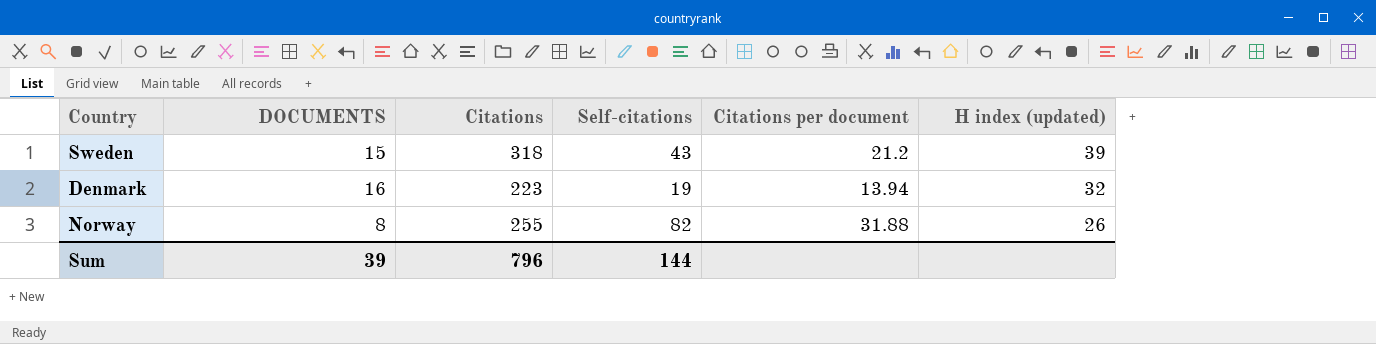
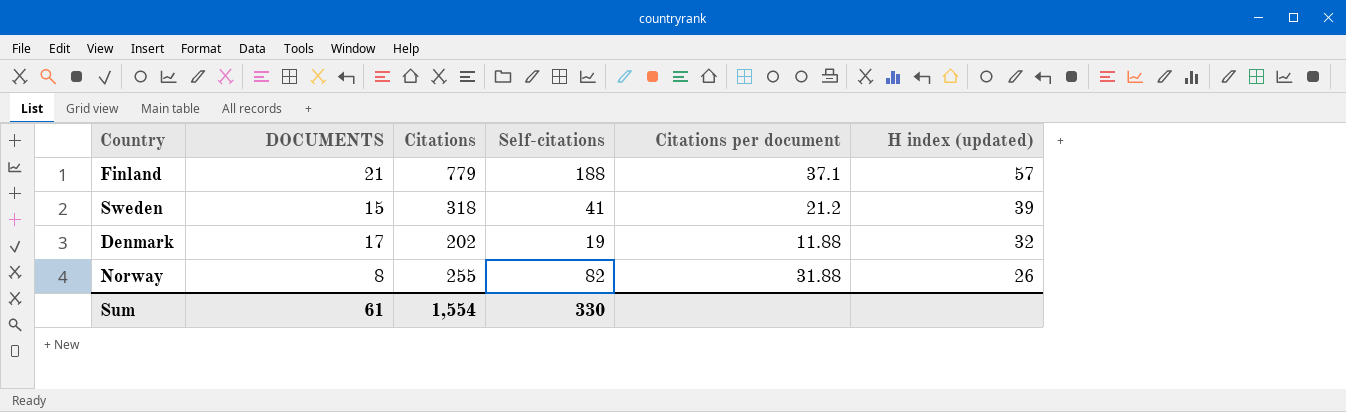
row Finland: none -> 21 | 779 | 188 | 37.1 | 57
Sweden | Self-citations: 43 -> 41
Denmark | DOCUMENTS: 16 -> 17
Denmark | Citations: 223 -> 202
Denmark | Citations per document: 13.94 -> 11.88
Sum | DOCUMENTS: 39 -> 61
Sum | Citations: 796 -> 1,554
Sum | Self-citations: 144 -> 330

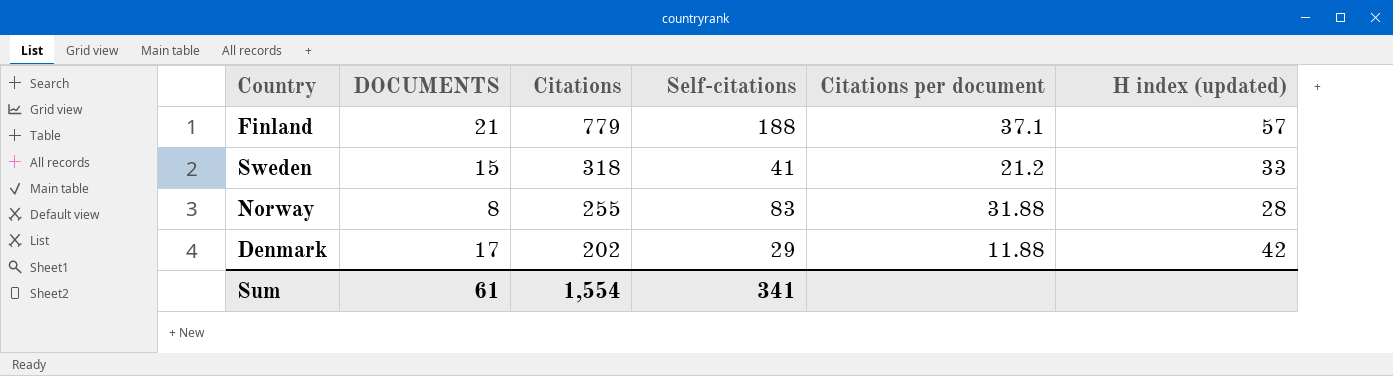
row order: H index (updated) descending -> Citations descending
Sweden | H index (updated): 39 -> 33
Norway | Self-citations: 82 -> 83
Norway | H index (updated): 26 -> 28
Denmark | Self-citations: 19 -> 29
Denmark | H index (updated): 32 -> 42
Sum | Self-citations: 330 -> 341

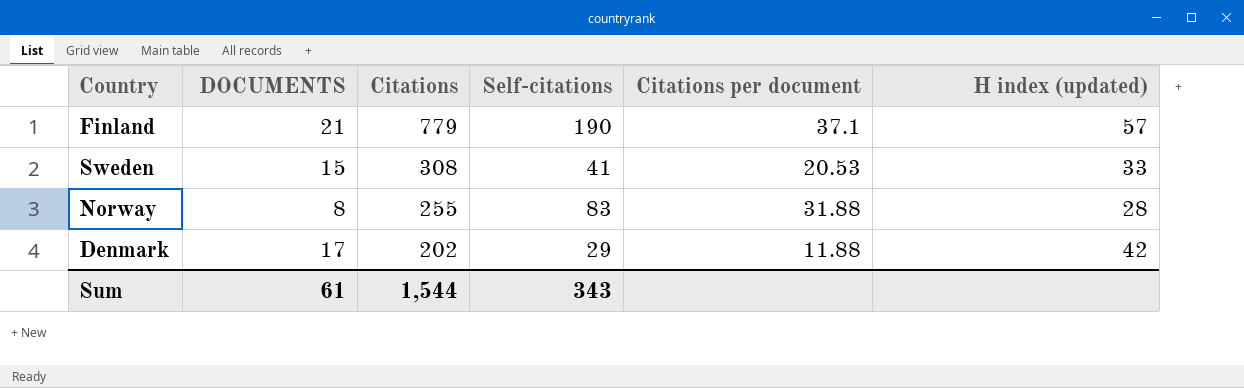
Finland | Self-citations: 188 -> 190
Sweden | Citations: 318 -> 308
Sweden | Citations per document: 21.2 -> 20.53
Sum | Citations: 1,554 -> 1,544
Sum | Self-citations: 341 -> 343

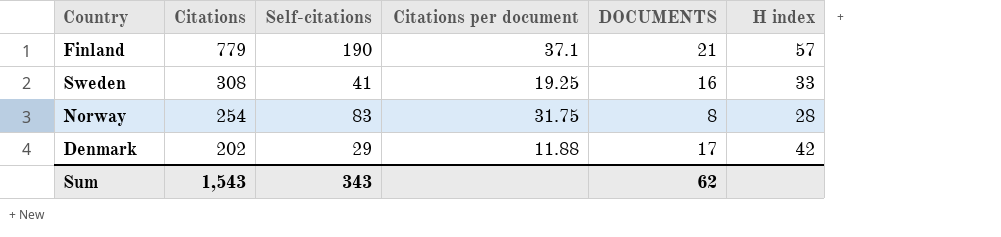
column DOCUMENTS | position: 2 -> 5
column name: H index (updated) -> H index
Sweden | Citations per document: 20.53 -> 19.25
Sweden | DOCUMENTS: 15 -> 16
Norway | Citations: 255 -> 254
Norway | Citations per document: 31.88 -> 31.75
Sum | Citations: 1,544 -> 1,543
Sum | DOCUMENTS: 61 -> 62

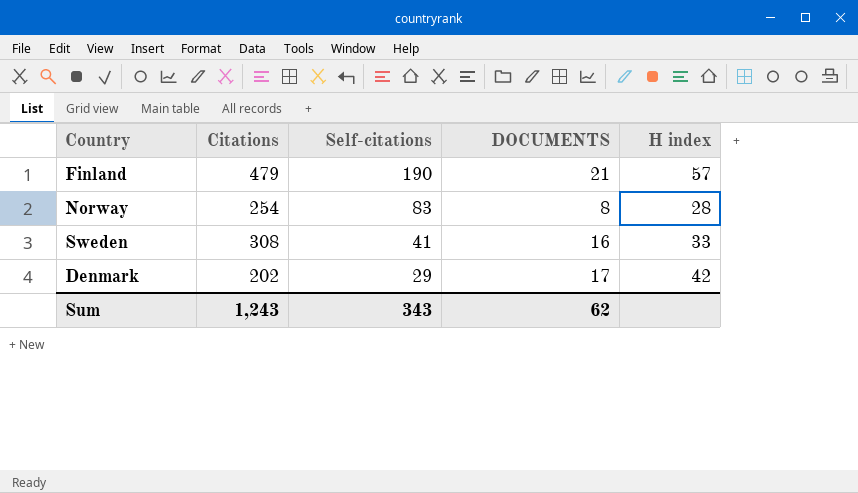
row order: Citations descending -> Self-citations descending
column Citations per document | formula: [Citations] / [DOCUMENTS] -> none
Finland | Citations: 779 -> 479
Sum | Citations: 1,543 -> 1,243

